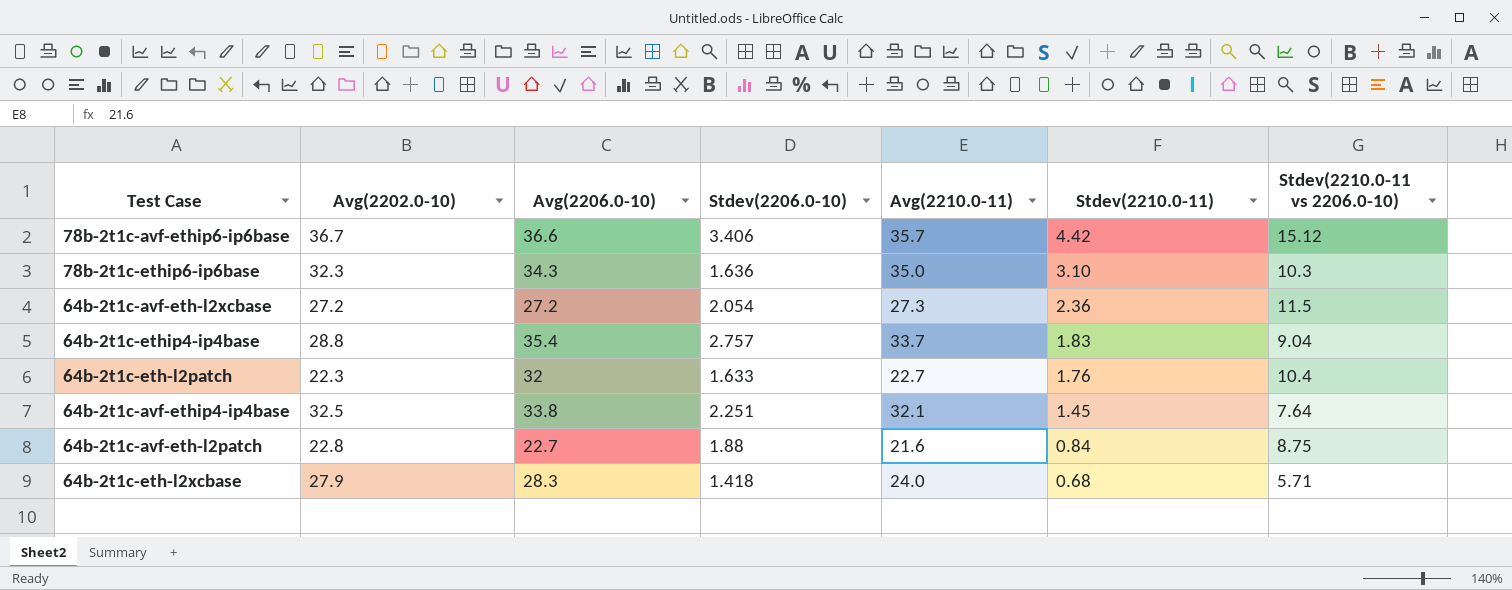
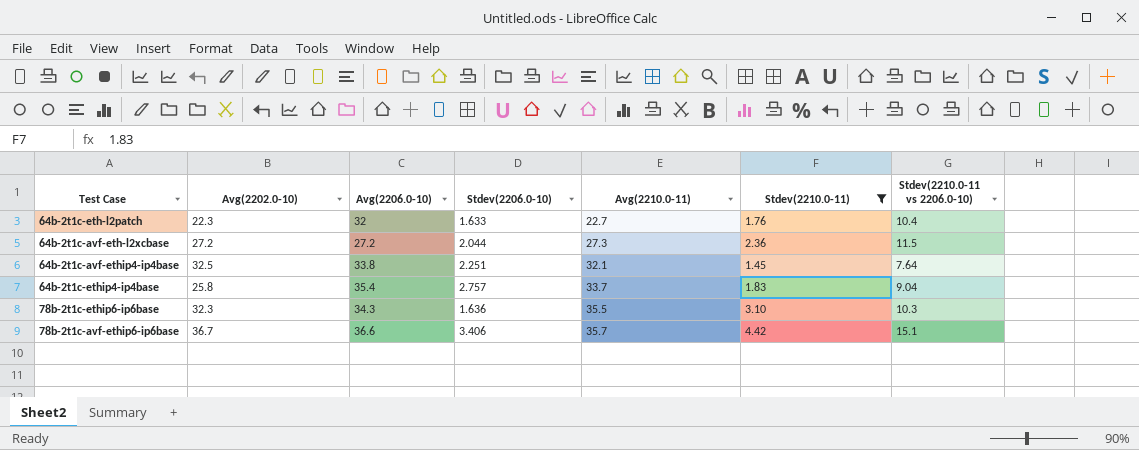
filter: none -> Stdev(2210.0-11) >= 1.45
row order: Stdev(2210.0-11) descending -> Avg(2210.0-11) ascending
64b-2t1c-avf-eth-l2xcbase | Stdev(2206.0-10): 2.054 -> 2.044
64b-2t1c-ethip4-ip4base | Avg(2202.0-10): 28.8 -> 25.8
78b-2t1c-ethip6-ip6base | Avg(2210.0-11): 35.0 -> 35.5
78b-2t1c-avf-ethip6-ip6base | Stdev(2210.0-11 vs 2206.0-10): 15.12 -> 15.1

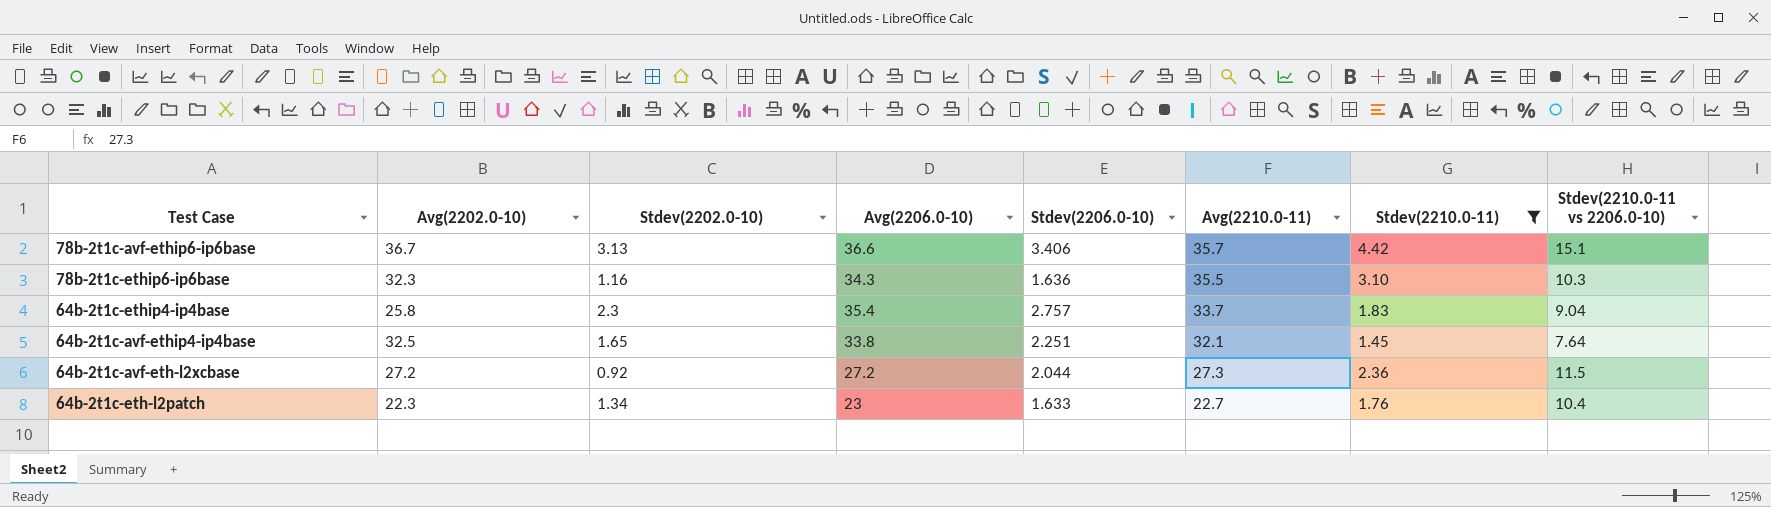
row order: Avg(2210.0-11) ascending -> Avg(2210.0-11) descending
column Stdev(2202.0-10) | position: none -> 3
64b-2t1c-eth-l2patch | Avg(2206.0-10): 32 -> 23

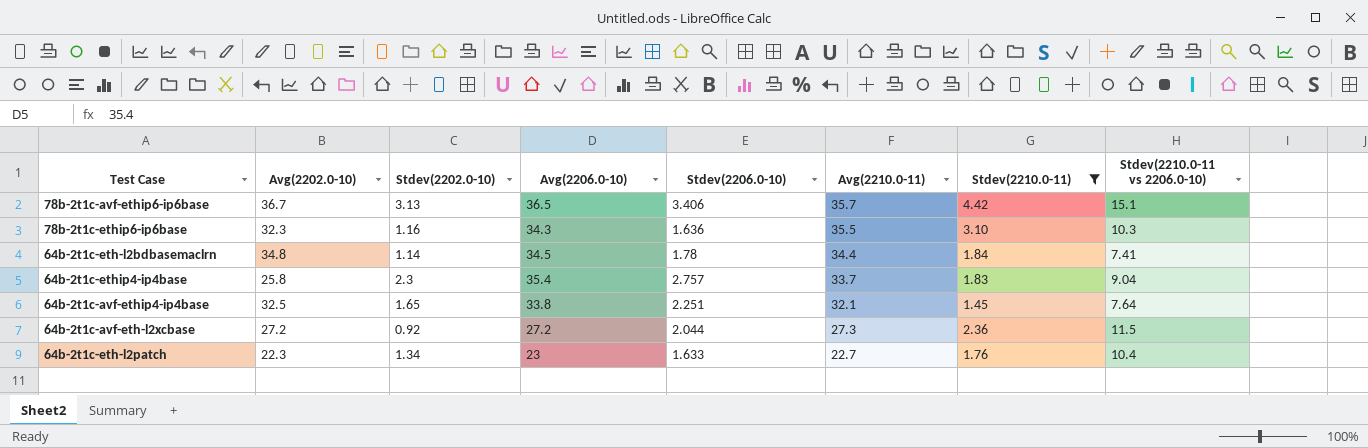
78b-2t1c-avf-ethip6-ip6base | Avg(2206.0-10): 36.6 -> 36.5
row 64b-2t1c-eth-l2bdbasemaclrn: none -> 34.8 | 1.14 | 34.5 | 1.78 | 34.4 | 1.84 | 7.41

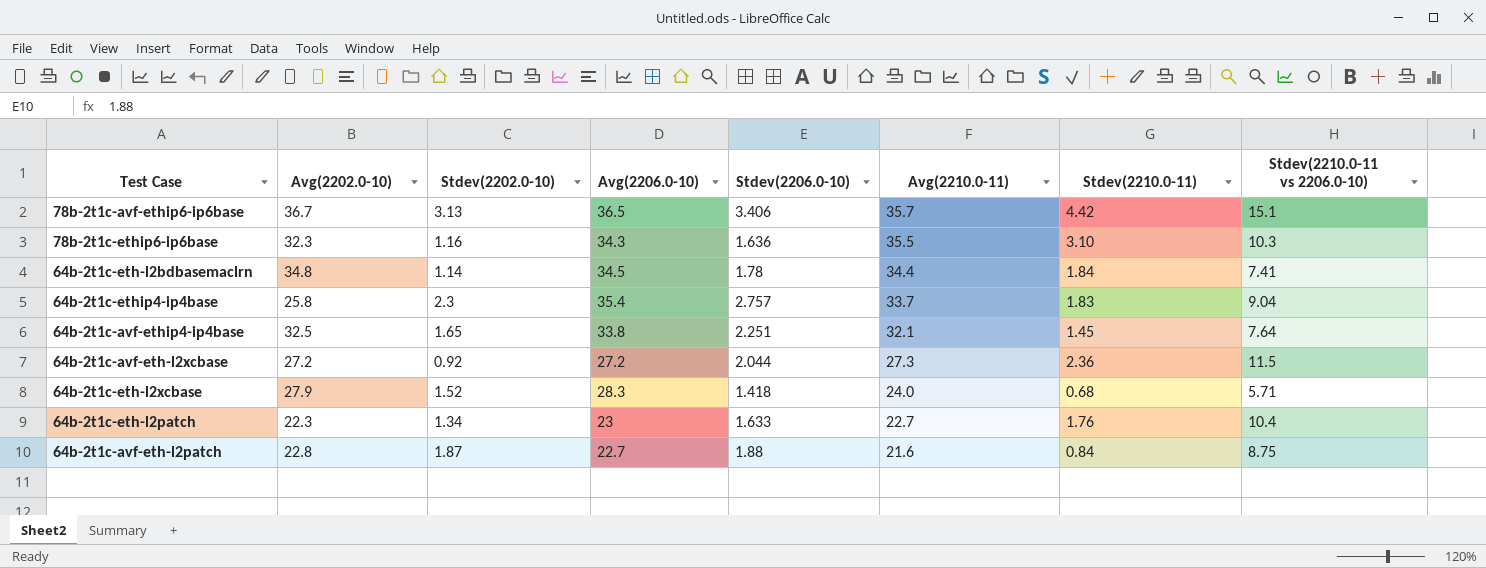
filter: Stdev(2210.0-11) >= 1.45 -> none

